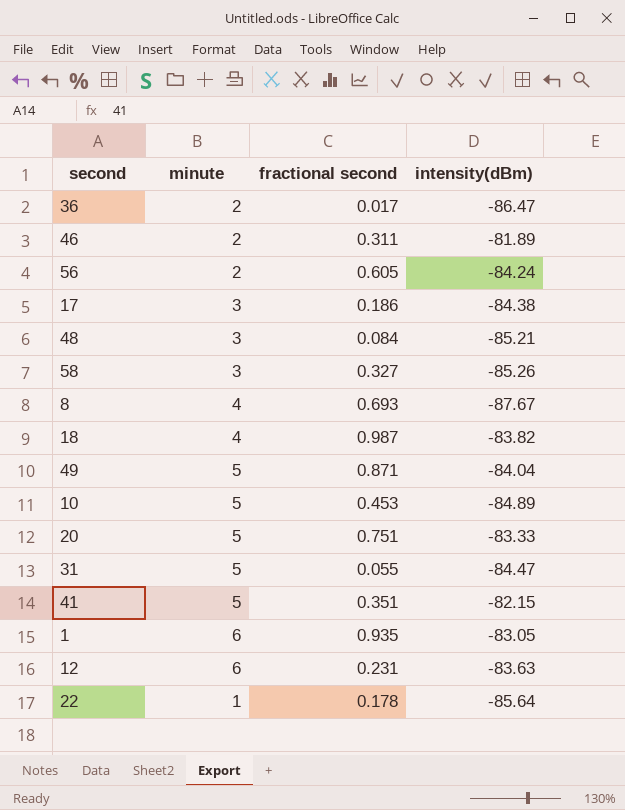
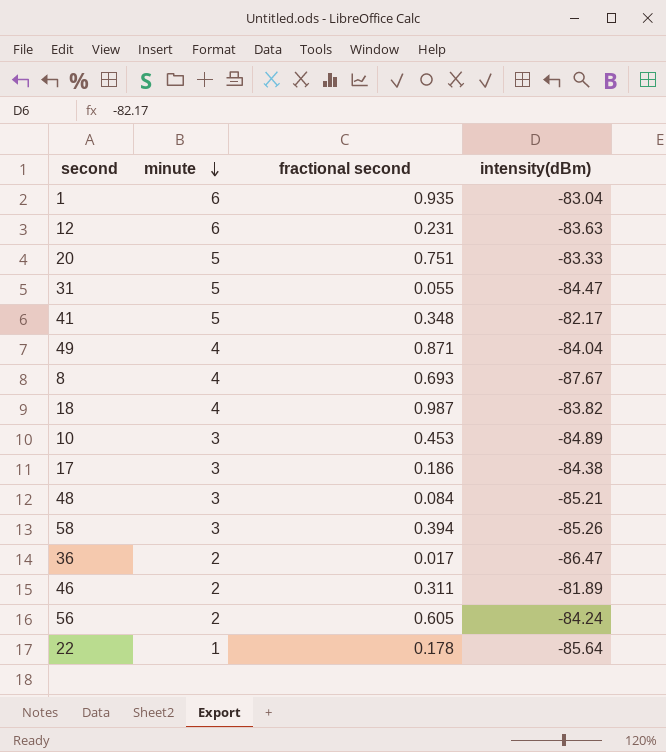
row order: none -> minute descending
1 | intensity(dBm): -83.05 -> -83.04
41 | fractional second: 0.351 -> 0.348
41 | intensity(dBm): -82.15 -> -82.17
49 | minute: 5 -> 4
10 | minute: 5 -> 3
58 | fractional second: 0.327 -> 0.394

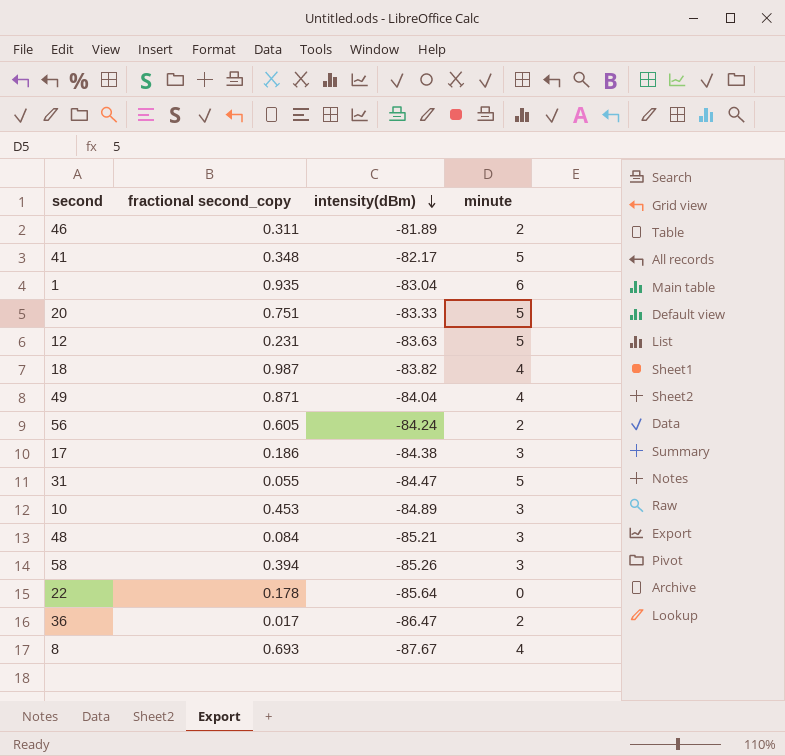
row order: minute descending -> intensity(dBm) descending
column name: fractional second -> fractional second_copy
column minute | position: 2 -> 4
12 | minute: 6 -> 5
22 | minute: 1 -> 0

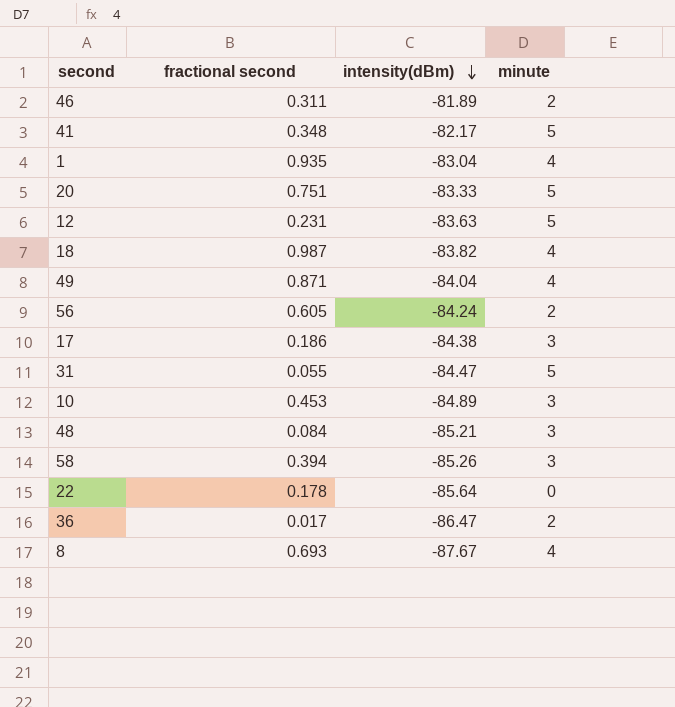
column name: fractional second_copy -> fractional second
1 | minute: 6 -> 4

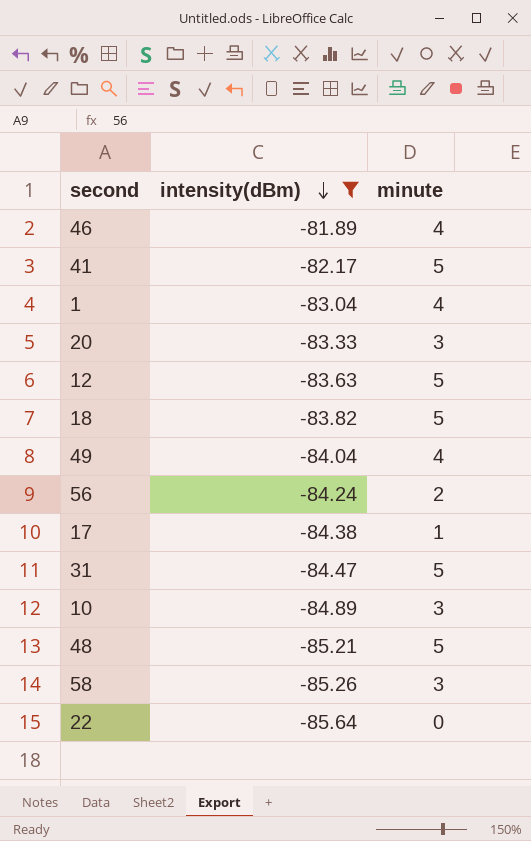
filter: none -> intensity(dBm) >= -85.64
column fractional second | position: 2 -> none
46 | minute: 2 -> 4
20 | minute: 5 -> 3
18 | minute: 4 -> 5
17 | minute: 3 -> 1
48 | minute: 3 -> 5

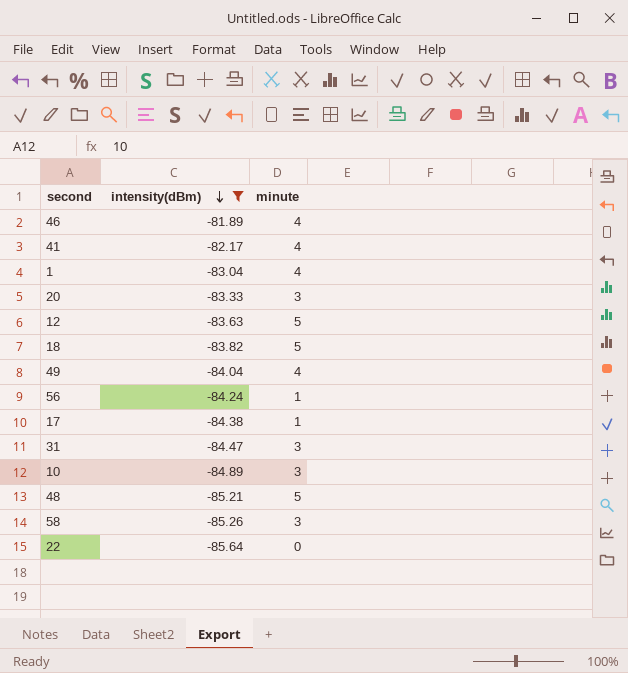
41 | minute: 5 -> 4
56 | minute: 2 -> 1
31 | minute: 5 -> 3

